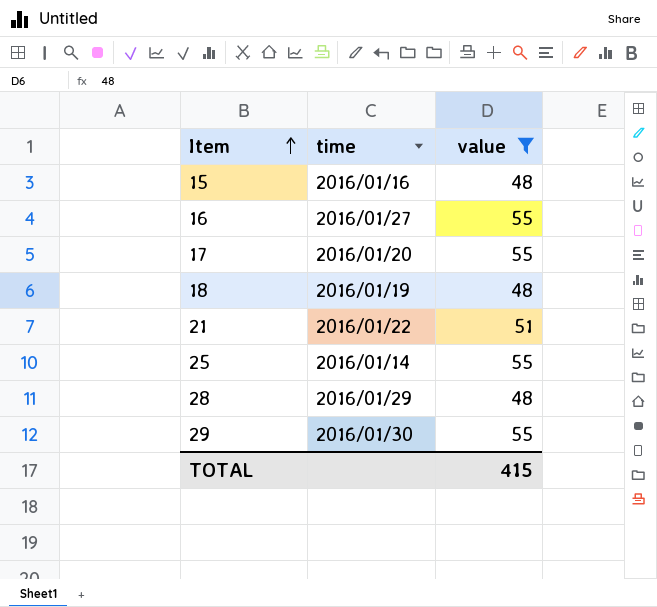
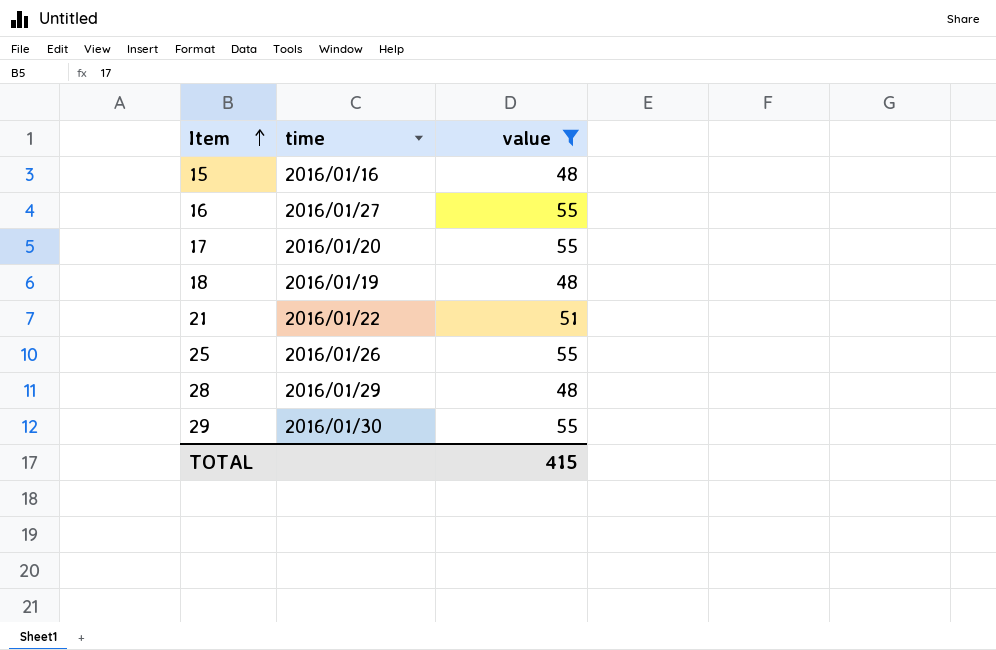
25 | time: 2016/01/14 -> 2016/01/26

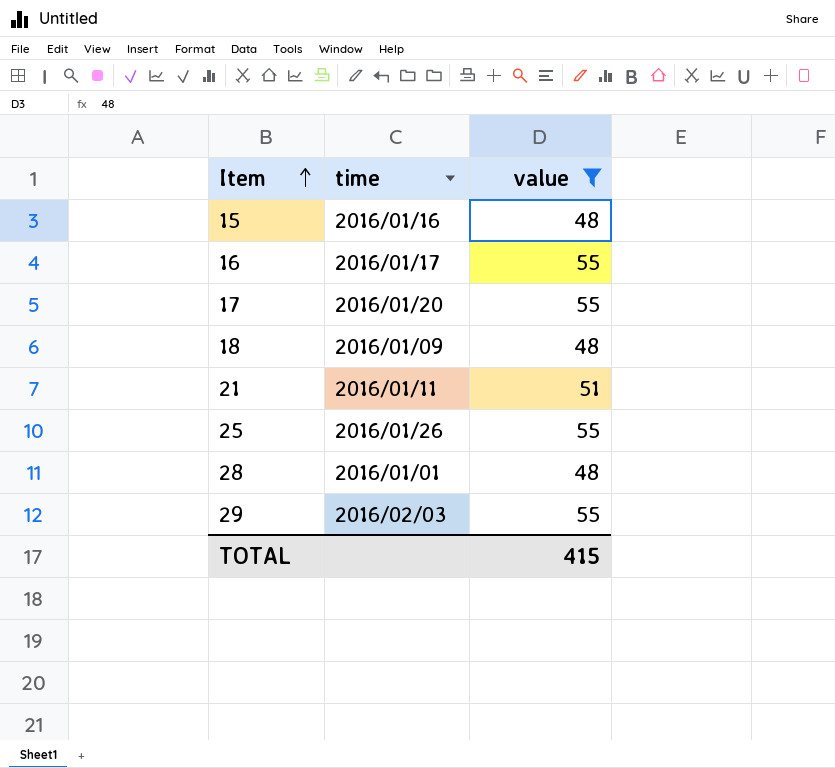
16 | time: 2016/01/27 -> 2016/01/17
18 | time: 2016/01/19 -> 2016/01/09
21 | time: 2016/01/22 -> 2016/01/11
28 | time: 2016/01/29 -> 2016/01/01
29 | time: 2016/01/30 -> 2016/02/03

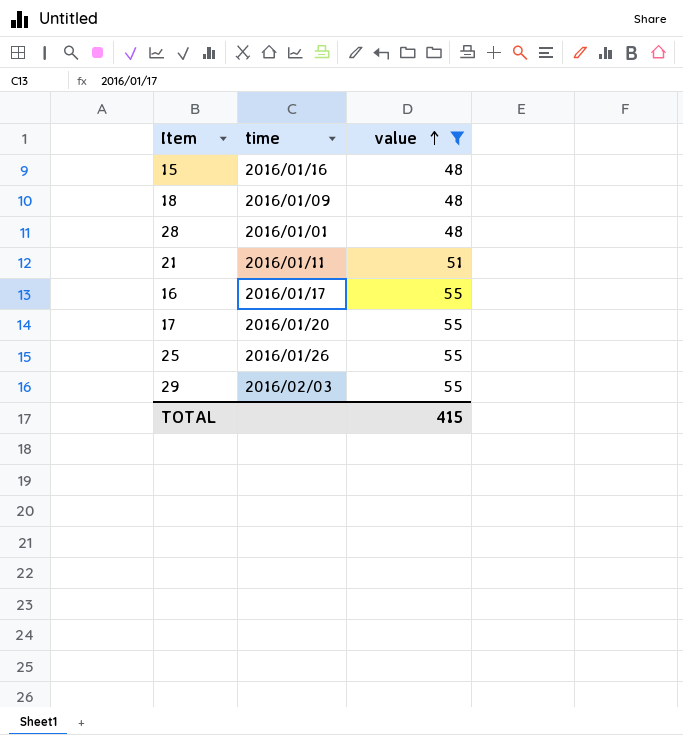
row order: Item ascending -> value ascending

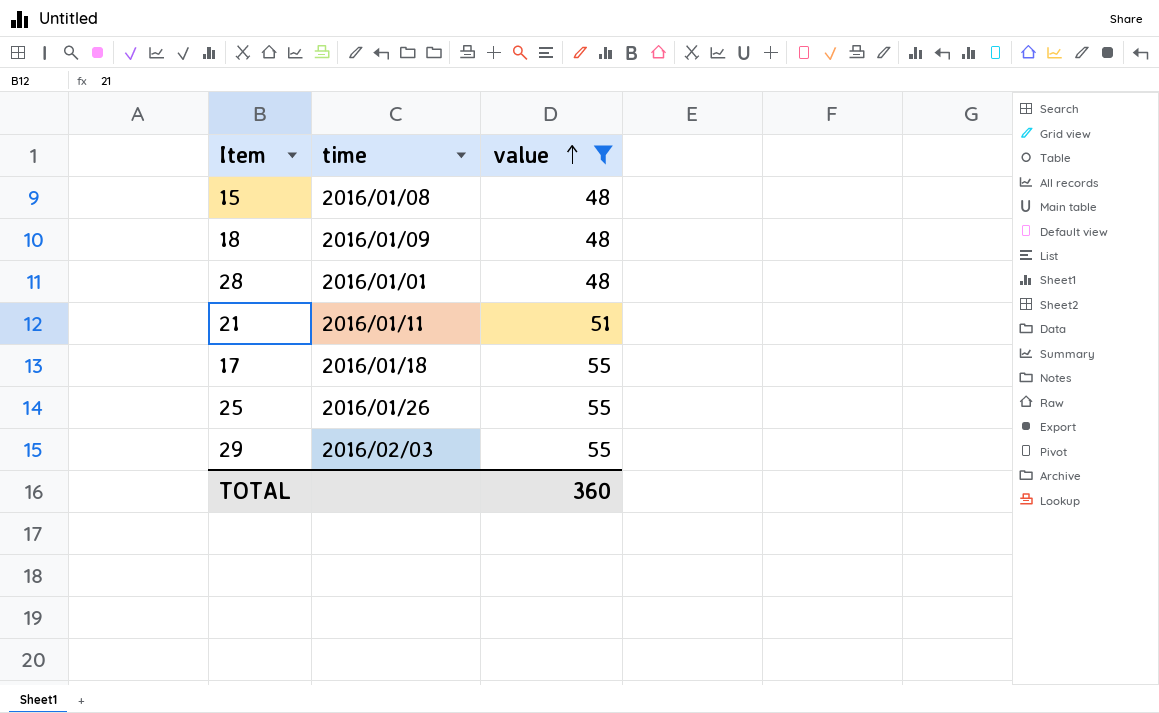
row 16: 2016/01/17 | 55 -> none
15 | time: 2016/01/16 -> 2016/01/08
17 | time: 2016/01/20 -> 2016/01/18
TOTAL | value: 415 -> 360

